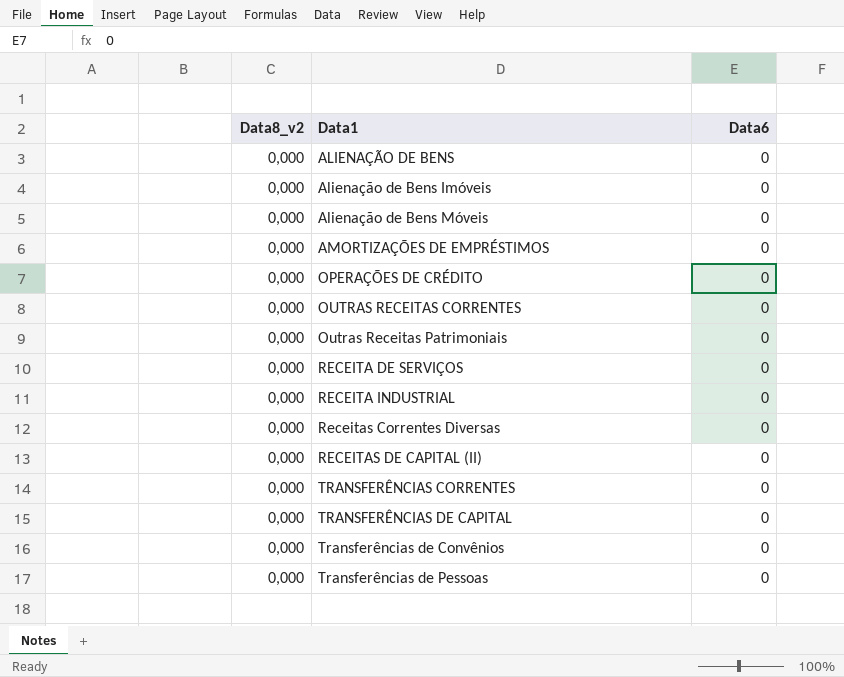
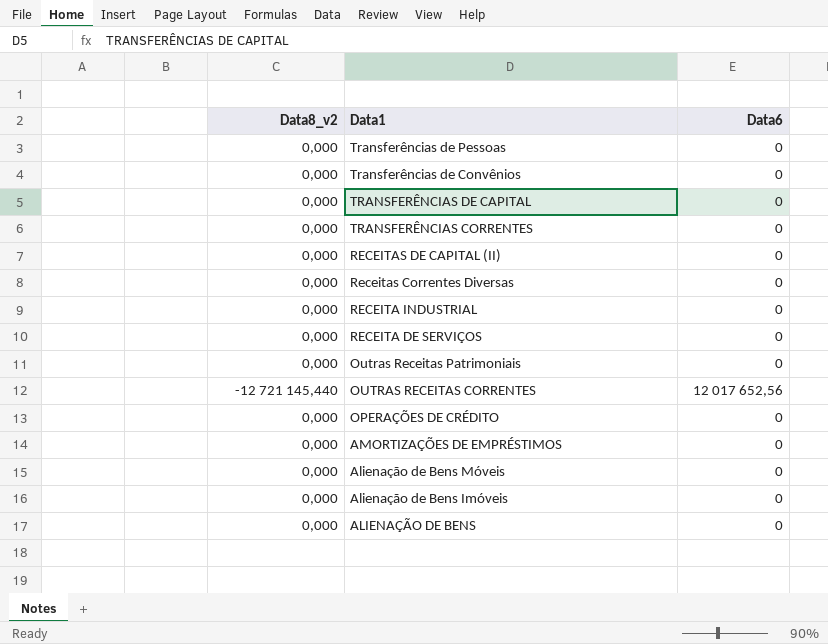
row order: Data1 ascending -> Data1 descending
OUTRAS RECEITAS CORRENTES | Data8_v2: 0,000 -> -12 721 145,440
OUTRAS RECEITAS CORRENTES | Data6: 0 -> 12 017 652,56

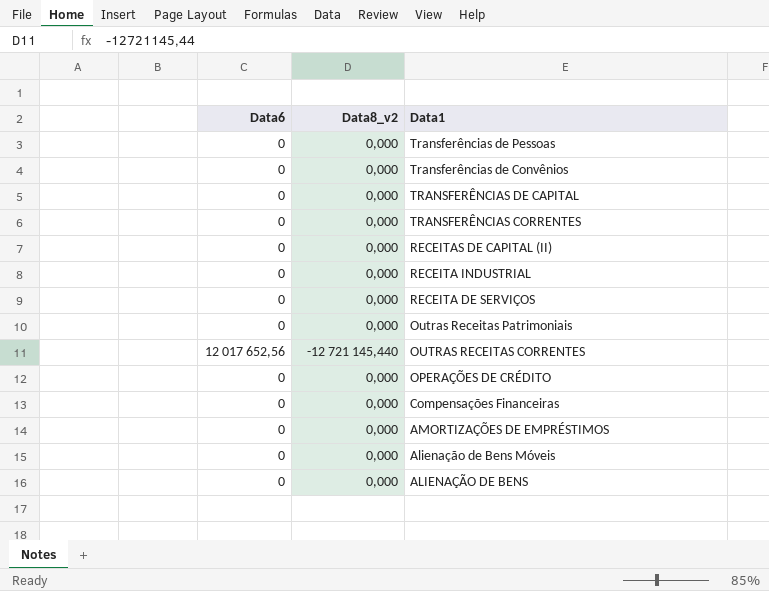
column Data6 | position: 3 -> 1
row Receitas Correntes Diversas: 0,000 | 0 -> none
row Alienação de Bens Imóveis: 0,000 | 0 -> none
row Compensações Financeiras: none -> 0 | 0,000

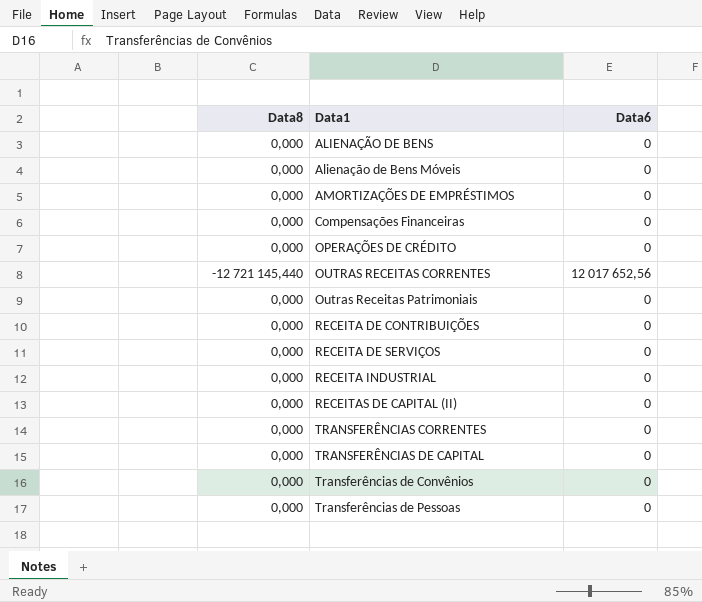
row order: Data1 descending -> Data1 ascending
column name: Data8_v2 -> Data8
column Data6 | position: 1 -> 3
row RECEITA DE CONTRIBUIÇÕES: none -> 0,000 | 0

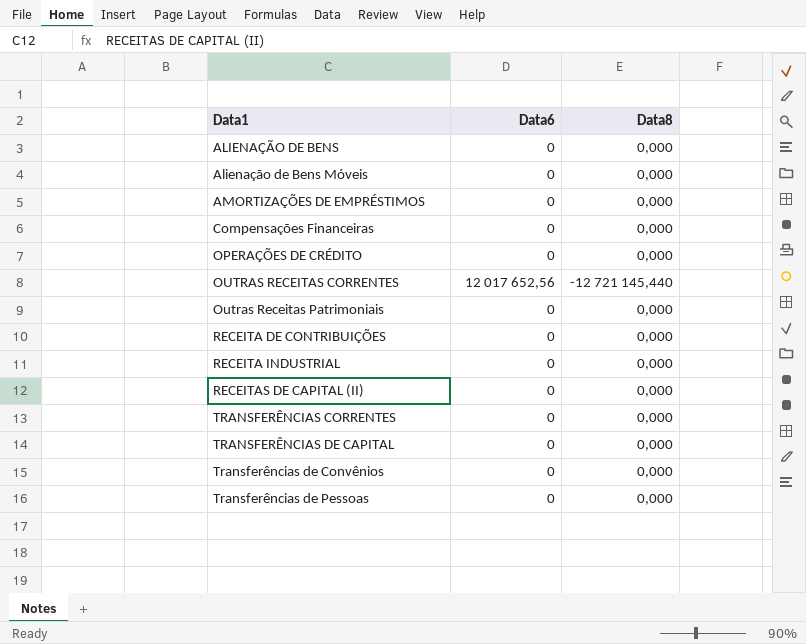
column Data8 | position: 1 -> 3
row RECEITA DE SERVIÇOS: 0,000 | 0 -> none

